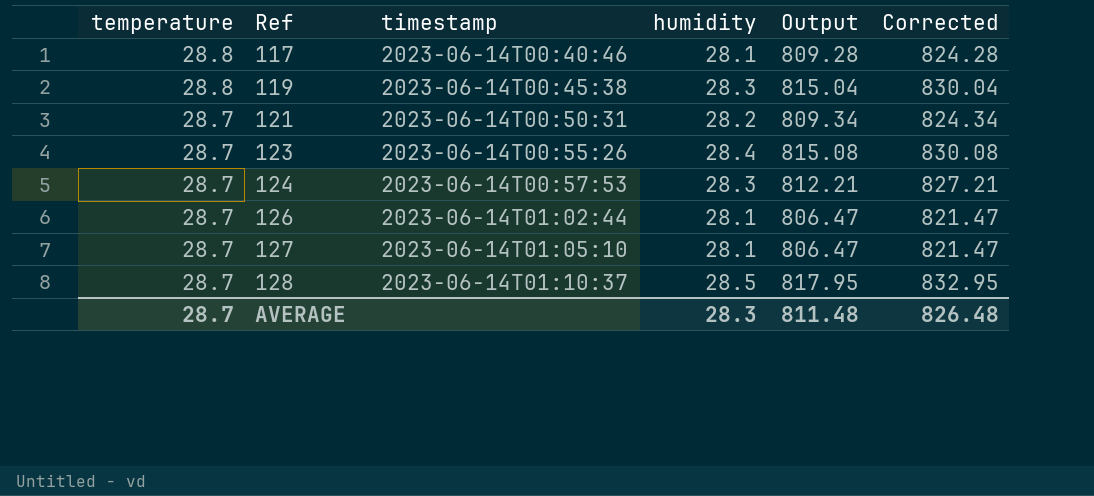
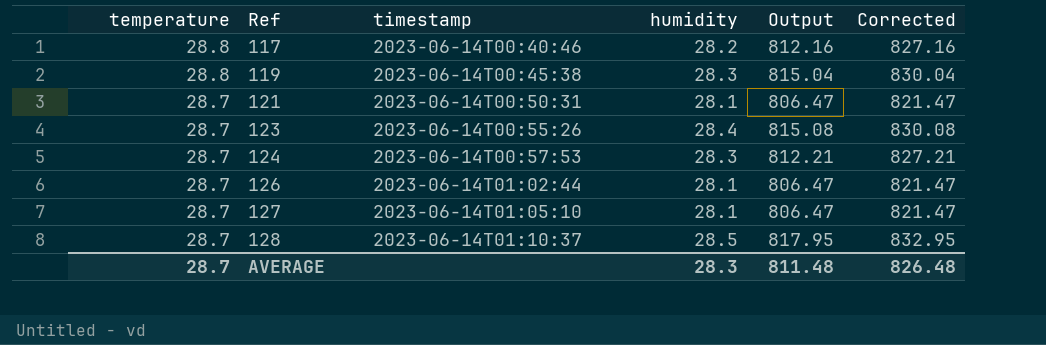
117 | humidity: 28.1 -> 28.2
117 | Output: 809.28 -> 812.16
117 | Corrected: 824.28 -> 827.16
121 | humidity: 28.2 -> 28.1
121 | Output: 809.34 -> 806.47
121 | Corrected: 824.34 -> 821.47

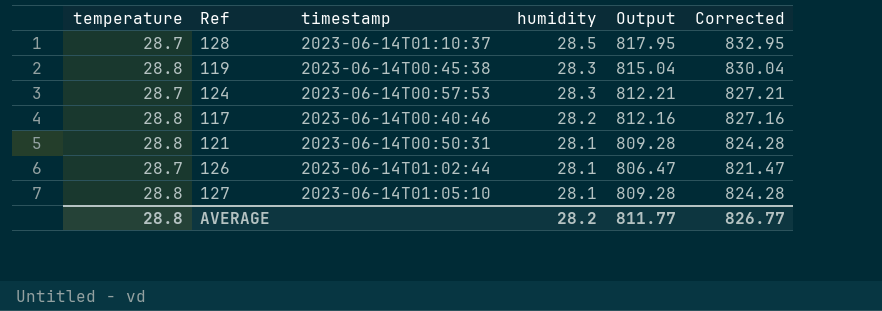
row order: temperature descending -> humidity descending
row 123: 28.7 | 2023-06-14T00:55:26 | 28.4 | 815.08 | 830.08 -> none
121 | temperature: 28.7 -> 28.8
121 | Output: 806.47 -> 809.28
121 | Corrected: 821.47 -> 824.28
127 | temperature: 28.7 -> 28.8
127 | Output: 806.47 -> 809.28
127 | Corrected: 821.47 -> 824.28
AVERAGE | temperature: 28.7 -> 28.8
AVERAGE | humidity: 28.3 -> 28.2
AVERAGE | Output: 811.48 -> 811.77
AVERAGE | Corrected: 826.48 -> 826.77

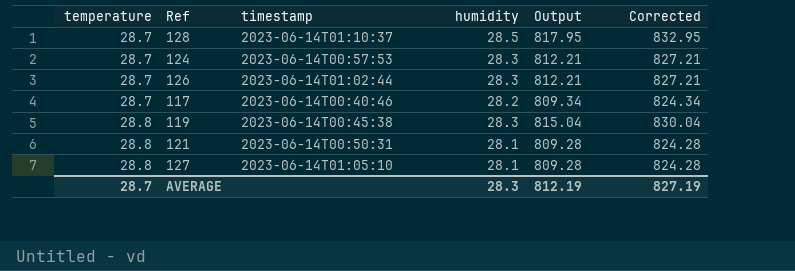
row order: humidity descending -> temperature ascending
126 | humidity: 28.1 -> 28.3
126 | Output: 806.47 -> 812.21
126 | Corrected: 821.47 -> 827.21
117 | temperature: 28.8 -> 28.7
117 | Output: 812.16 -> 809.34
117 | Corrected: 827.16 -> 824.34
AVERAGE | temperature: 28.8 -> 28.7
AVERAGE | humidity: 28.2 -> 28.3
AVERAGE | Output: 811.77 -> 812.19
AVERAGE | Corrected: 826.77 -> 827.19

